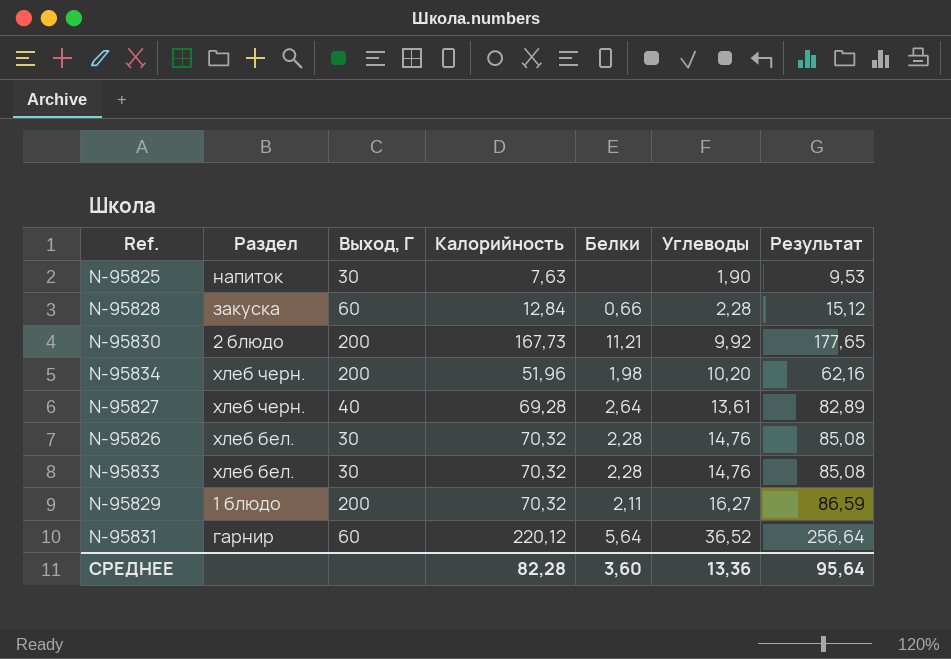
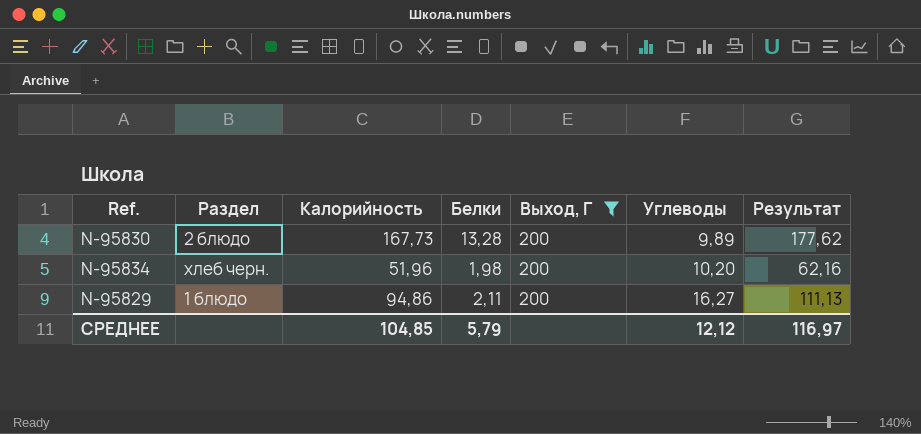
filter: none -> Выход, Г = 200
column Выход, Г | position: 3 -> 5
N-95830 | Белки: 11,21 -> 13,28
N-95830 | Углеводы: 9,92 -> 9,89
N-95830 | Результат: 177,65 -> 177,62
N-95829 | Калорийность: 70,32 -> 94,86
N-95829 | Результат: 86,59 -> 111,13
СРЕДНЕЕ | Калорийность: 82,28 -> 104,85
СРЕДНЕЕ | Белки: 3,60 -> 5,79
СРЕДНЕЕ | Углеводы: 13,36 -> 12,12
СРЕДНЕЕ | Результат: 95,64 -> 116,97

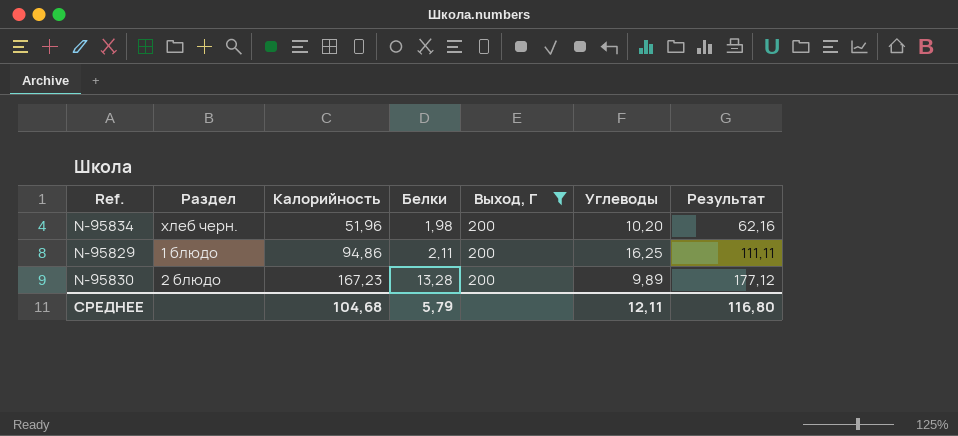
row order: Углеводы ascending -> Калорийность ascending
N-95829 | Углеводы: 16,27 -> 16,25
N-95829 | Результат: 111,13 -> 111,11
N-95830 | Калорийность: 167,73 -> 167,23
N-95830 | Результат: 177,62 -> 177,12
СРЕДНЕЕ | Калорийность: 104,85 -> 104,68
СРЕДНЕЕ | Углеводы: 12,12 -> 12,11
СРЕДНЕЕ | Результат: 116,97 -> 116,80

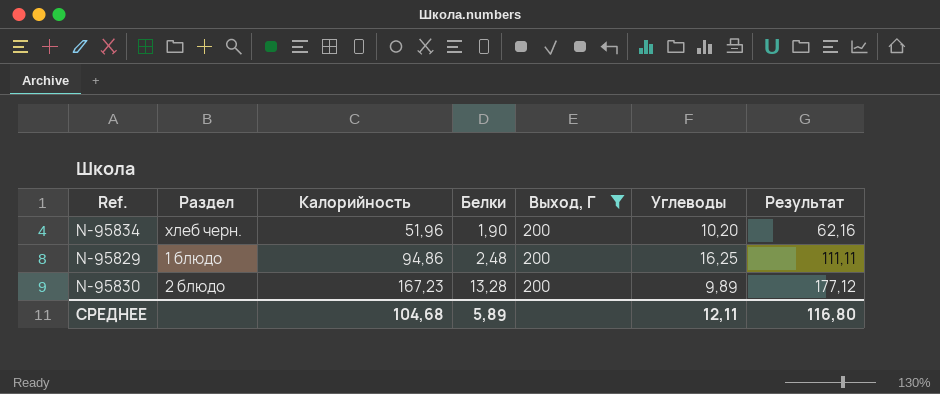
N-95834 | Белки: 1,98 -> 1,90
N-95829 | Белки: 2,11 -> 2,48
СРЕДНЕЕ | Белки: 5,79 -> 5,89

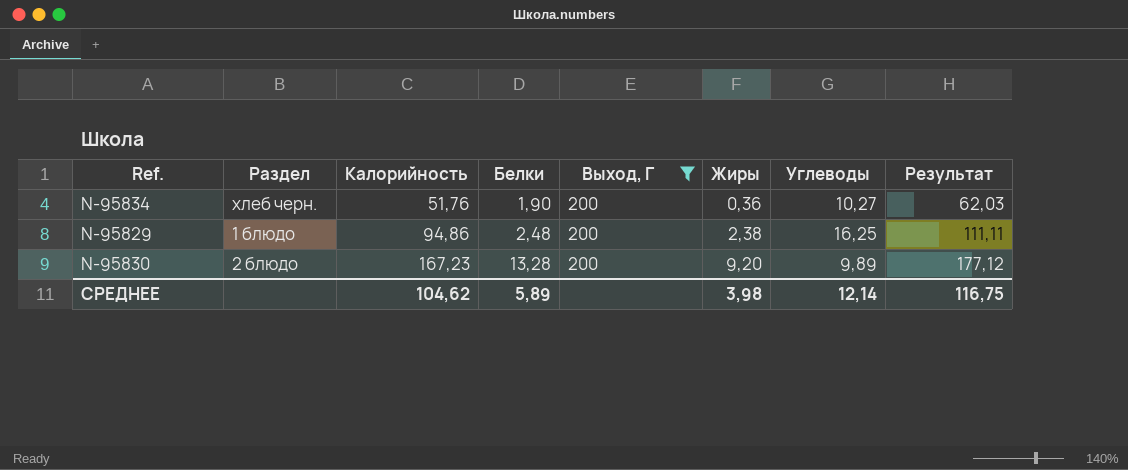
column Жиры | position: none -> 6
N-95834 | Калорийность: 51,96 -> 51,76
N-95834 | Углеводы: 10,20 -> 10,27
N-95834 | Результат: 62,16 -> 62,03
СРЕДНЕЕ | Калорийность: 104,68 -> 104,62
СРЕДНЕЕ | Углеводы: 12,11 -> 12,14
СРЕДНЕЕ | Результат: 116,80 -> 116,75

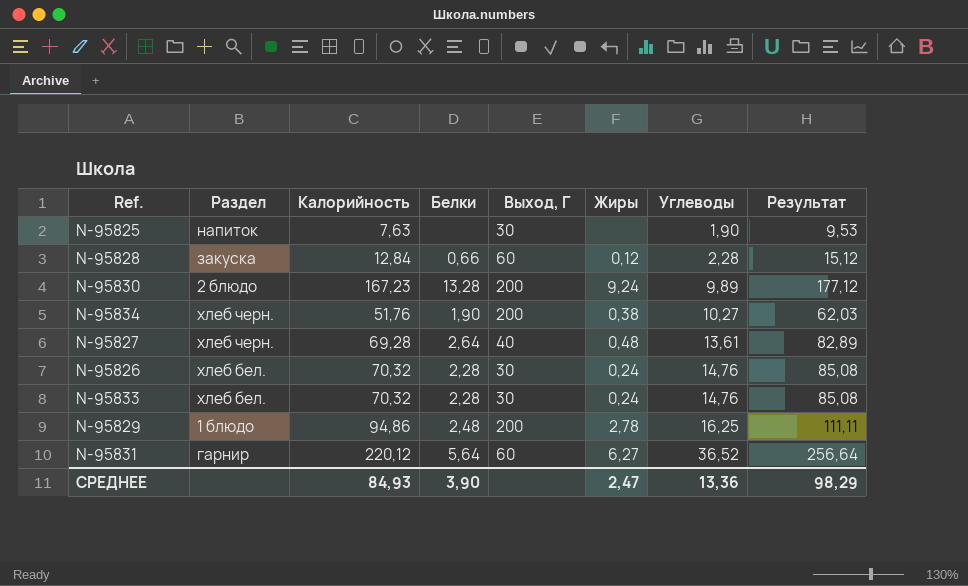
filter: Выход, Г = 200 -> none
row order: Калорийность ascending -> Углеводы ascending
N-95830 | Жиры: 9,20 -> 9,24
N-95834 | Жиры: 0,36 -> 0,38
N-95829 | Жиры: 2,38 -> 2,78
СРЕДНЕЕ | Калорийность: 104,62 -> 84,93
СРЕДНЕЕ | Белки: 5,89 -> 3,90
СРЕДНЕЕ | Жиры: 3,98 -> 2,47
СРЕДНЕЕ | Углеводы: 12,14 -> 13,36
СРЕДНЕЕ | Результат: 116,75 -> 98,29

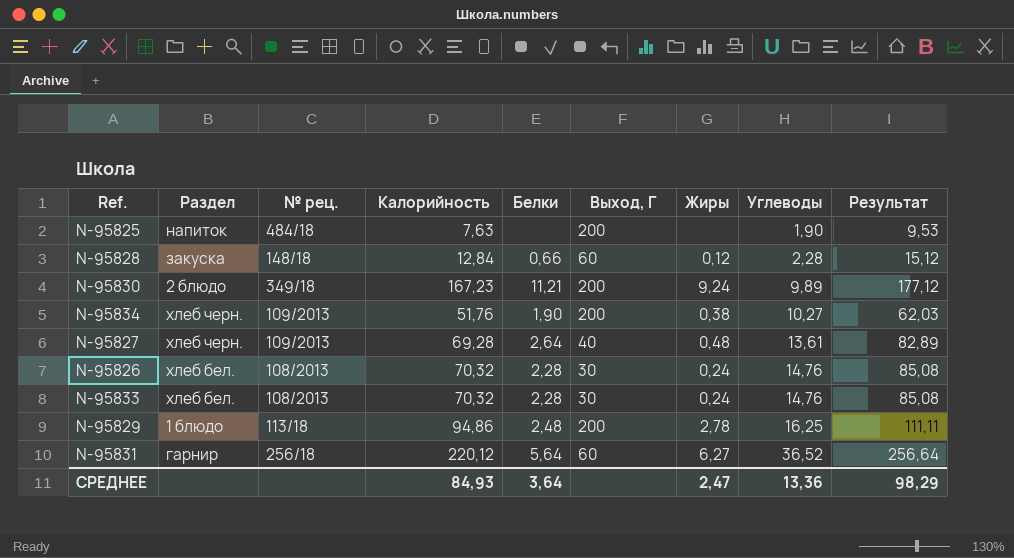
column № рец. | position: none -> 3
N-95825 | Выход, Г: 30 -> 200
N-95830 | Белки: 13,28 -> 11,21
СРЕДНЕЕ | Белки: 3,90 -> 3,64

